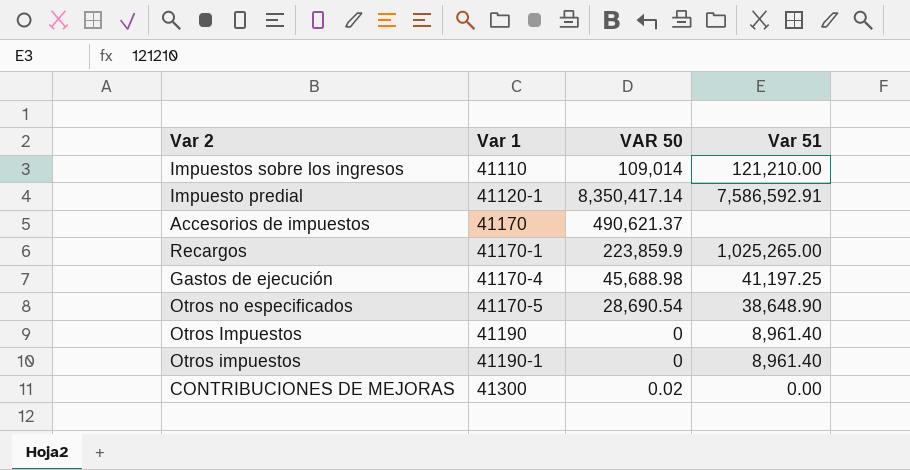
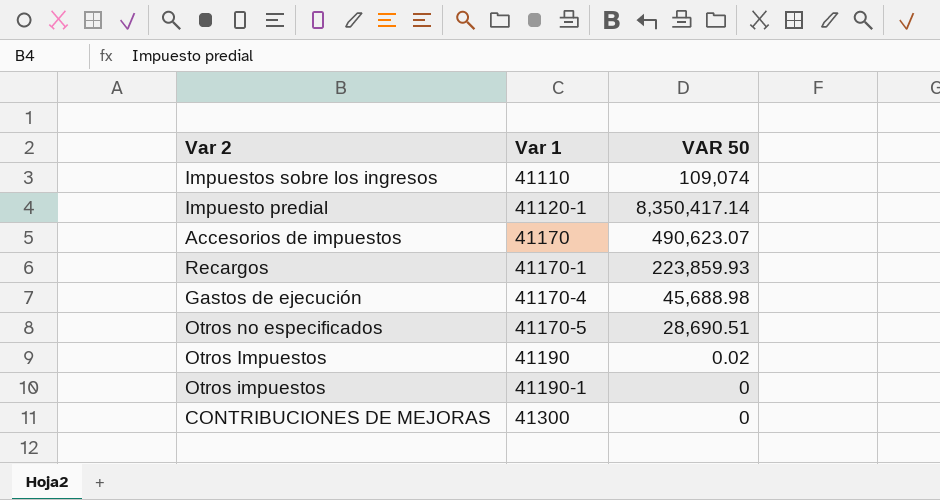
column Var 51 | position: 4 -> none
Impuestos sobre los ingresos | VAR 50: 109,014 -> 109,074
Accesorios de impuestos | VAR 50: 490,621.37 -> 490,623.07
Recargos | VAR 50: 223,859.9 -> 223,859.93
Otros no especificados | VAR 50: 28,690.54 -> 28,690.51
Otros Impuestos | VAR 50: 0 -> 0.02
CONTRIBUCIONES DE MEJORAS | VAR 50: 0.02 -> 0

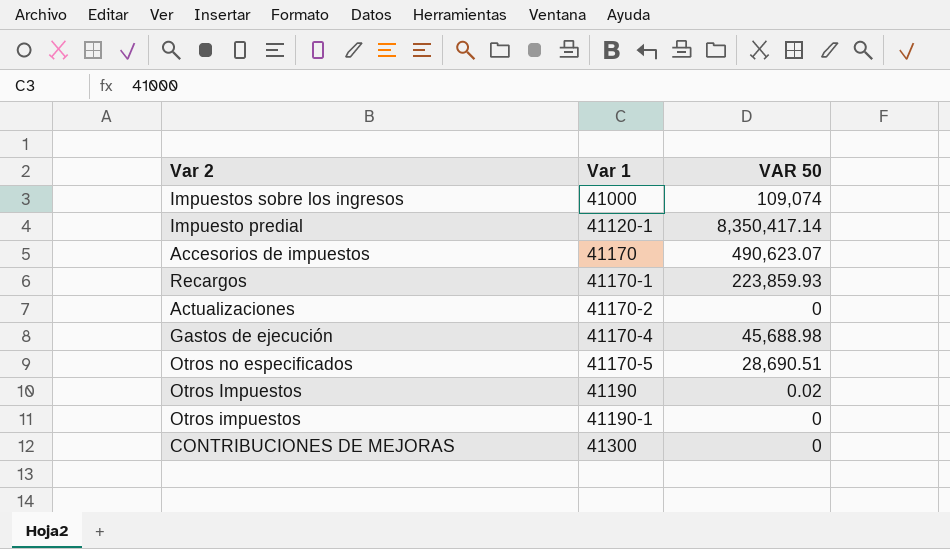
Impuestos sobre los ingresos | Var 1: 41110 -> 41000
row Actualizaciones: none -> 41170-2 | 0

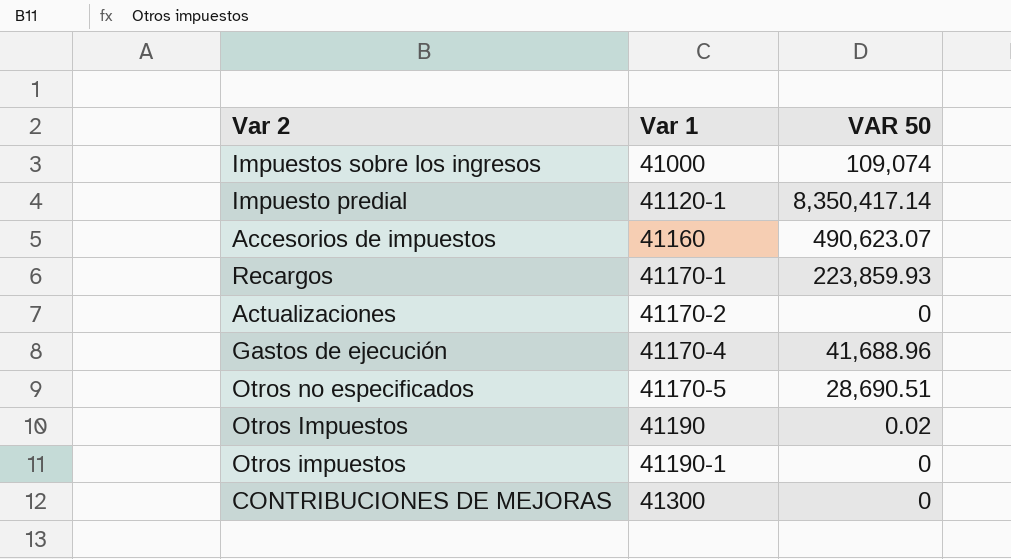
Accesorios de impuestos | Var 1: 41170 -> 41160
Gastos de ejecución | VAR 50: 45,688.98 -> 41,688.96

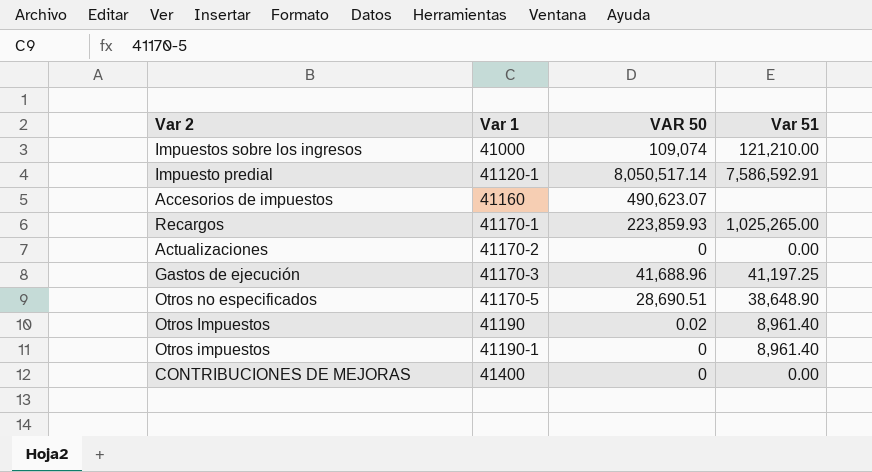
column Var 51 | position: none -> 4
Impuesto predial | VAR 50: 8,350,417.14 -> 8,050,517.14
Gastos de ejecución | Var 1: 41170-4 -> 41170-3
CONTRIBUCIONES DE MEJORAS | Var 1: 41300 -> 41400

